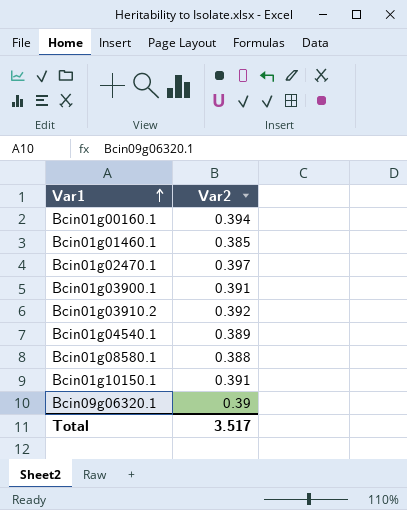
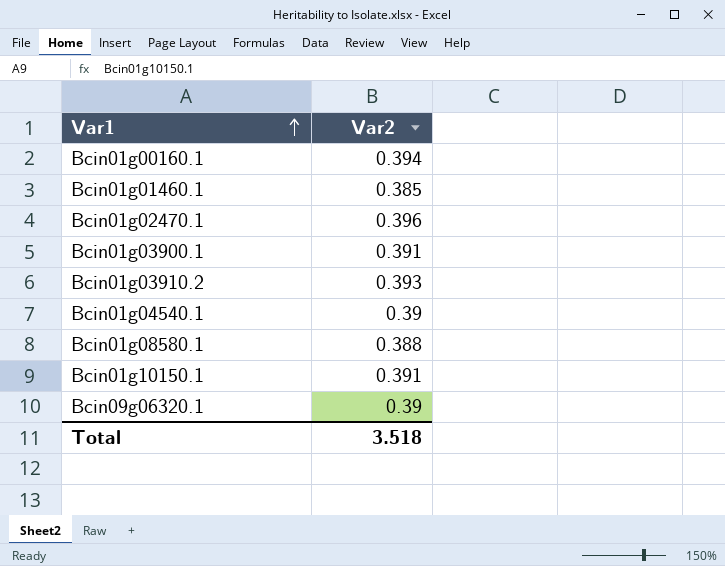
Bcin01g02470.1 | Var2: 0.397 -> 0.396
Bcin01g03910.2 | Var2: 0.392 -> 0.393
Bcin01g04540.1 | Var2: 0.389 -> 0.39
Total | Var2: 3.517 -> 3.518

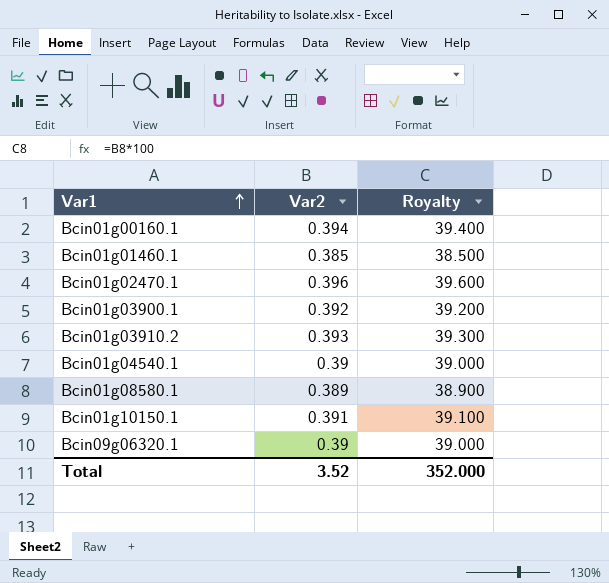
column Royalty | formula: none -> [Var2] * 100
Bcin01g03900.1 | Var2: 0.391 -> 0.392
Bcin01g08580.1 | Var2: 0.388 -> 0.389
Total | Var2: 3.518 -> 3.52

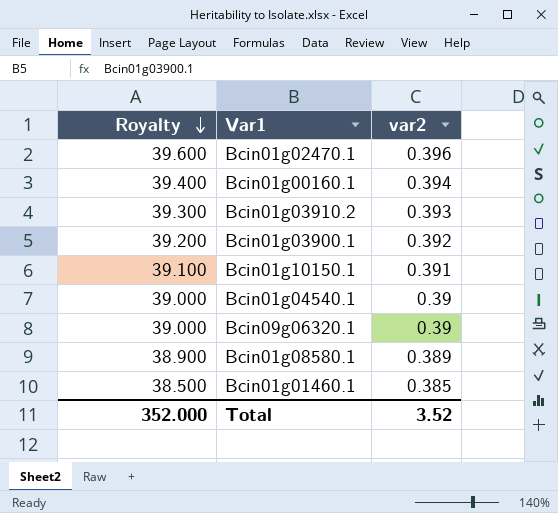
row order: Var1 ascending -> Royalty descending
column Royalty | position: 3 -> 1
column name: Var2 -> var2

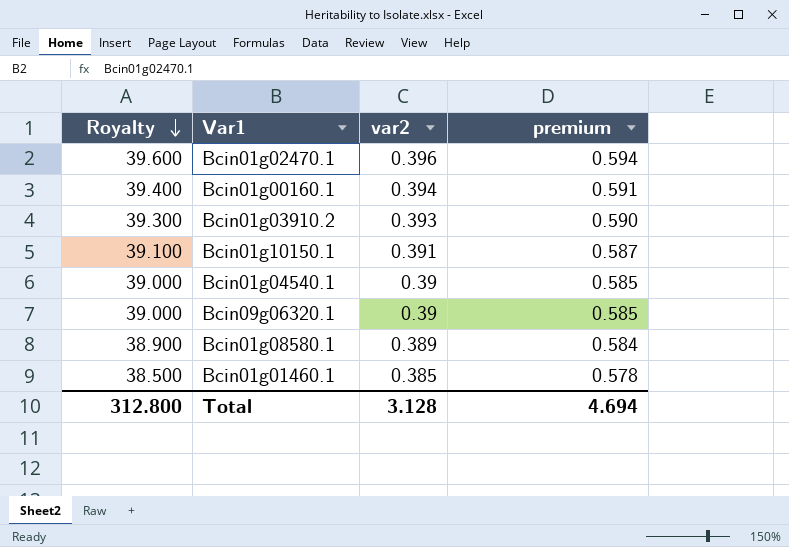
column premium | formula: none -> [var2] * 1.5
row Bcin01g03900.1: 39.200 | 0.392 -> none
Total | Royalty: 352.000 -> 312.800
Total | var2: 3.52 -> 3.128

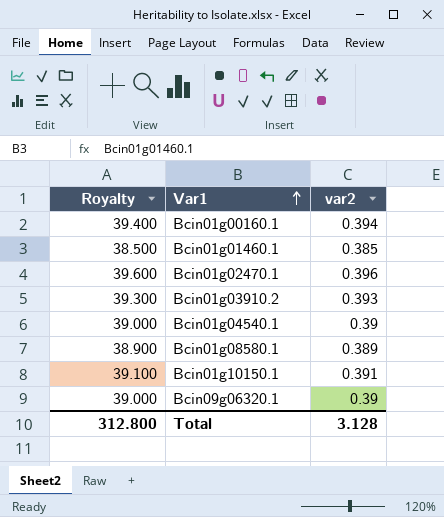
row order: Royalty descending -> Var1 ascending
column premium | formula: [var2] * 1.5 -> none

